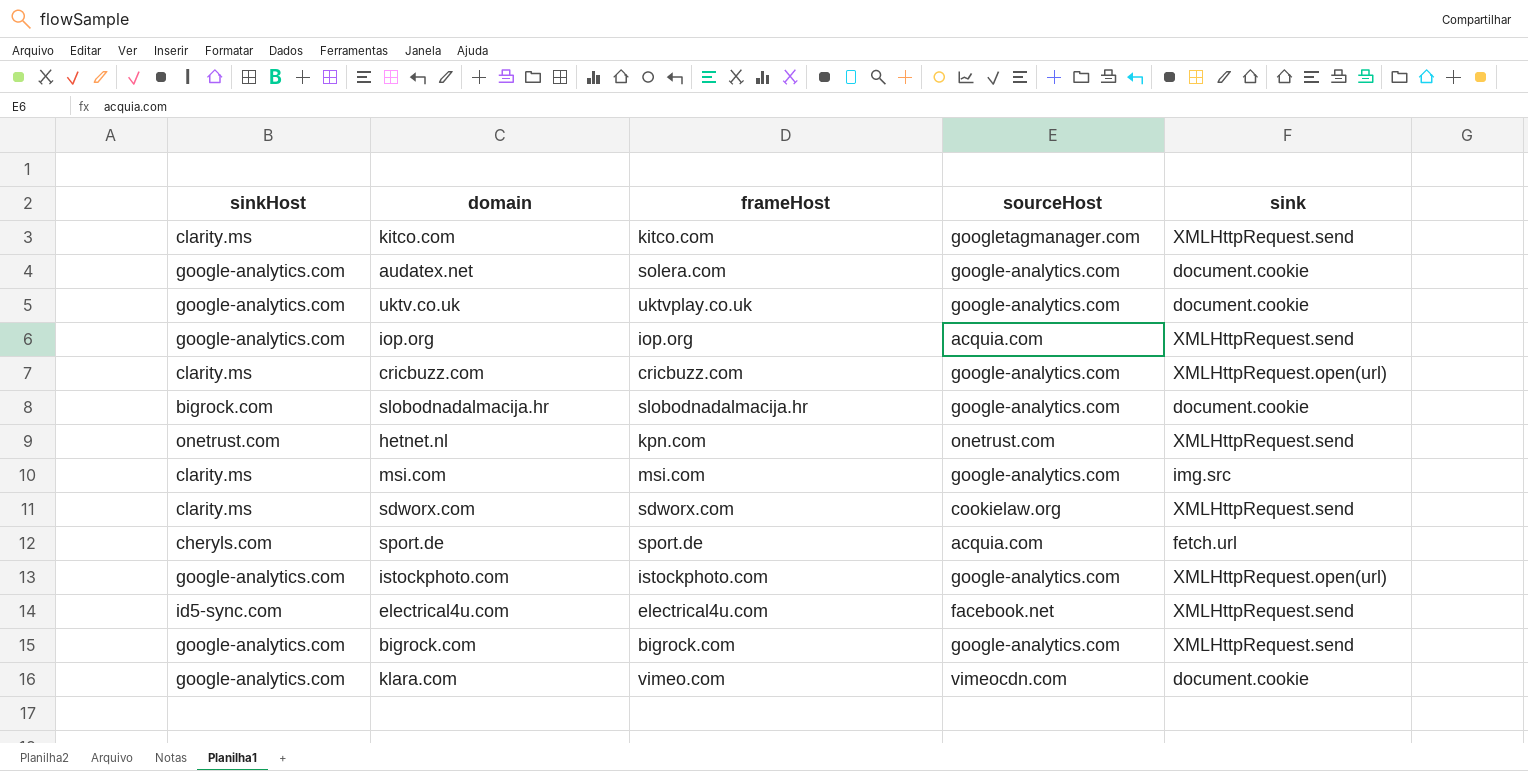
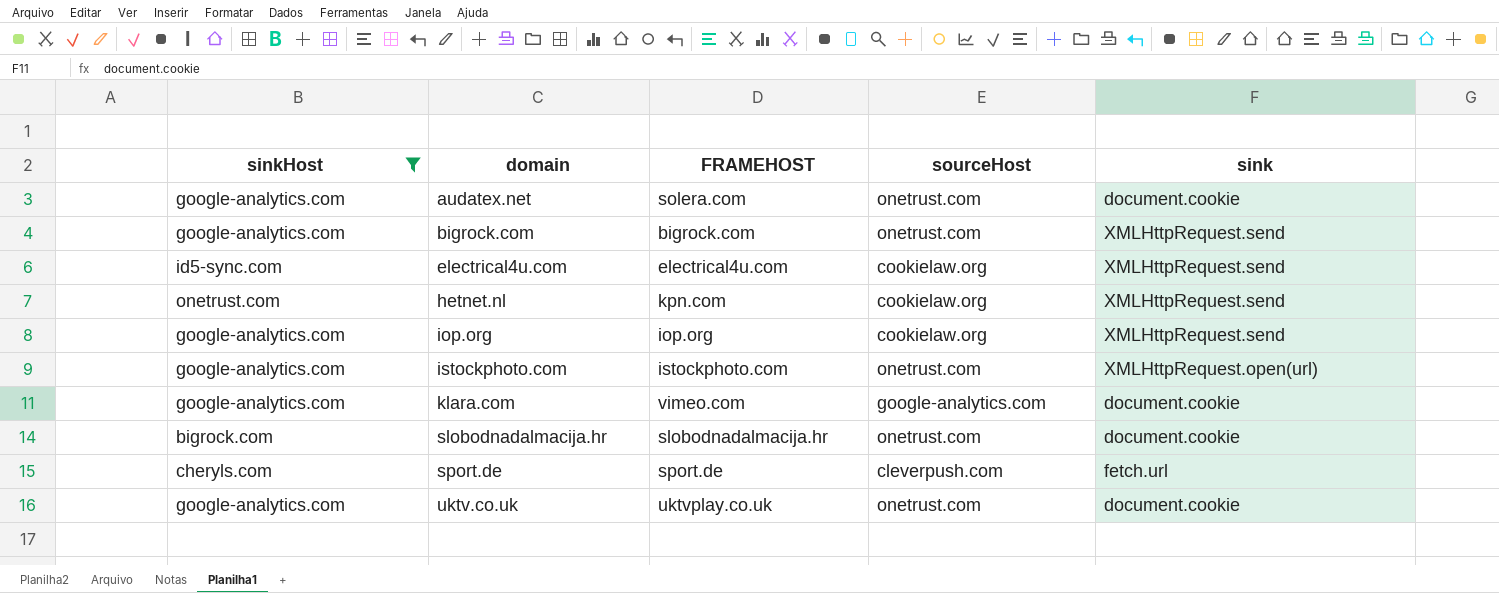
filter: none -> sinkHost != clarity.ms
row order: none -> domain ascending
column name: frameHost -> FRAMEHOST
audatex.net | sourceHost: google-analytics.com -> onetrust.com
bigrock.com | sourceHost: google-analytics.com -> onetrust.com
electrical4u.com | sourceHost: facebook.net -> cookielaw.org
hetnet.nl | sourceHost: onetrust.com -> cookielaw.org
iop.org | sourceHost: acquia.com -> cookielaw.org
istockphoto.com | sourceHost: google-analytics.com -> onetrust.com
klara.com | sourceHost: vimeocdn.com -> google-analytics.com
slobodnadalmacija.hr | sourceHost: google-analytics.com -> onetrust.com
sport.de | sourceHost: acquia.com -> cleverpush.com
uktv.co.uk | sourceHost: google-analytics.com -> onetrust.com

